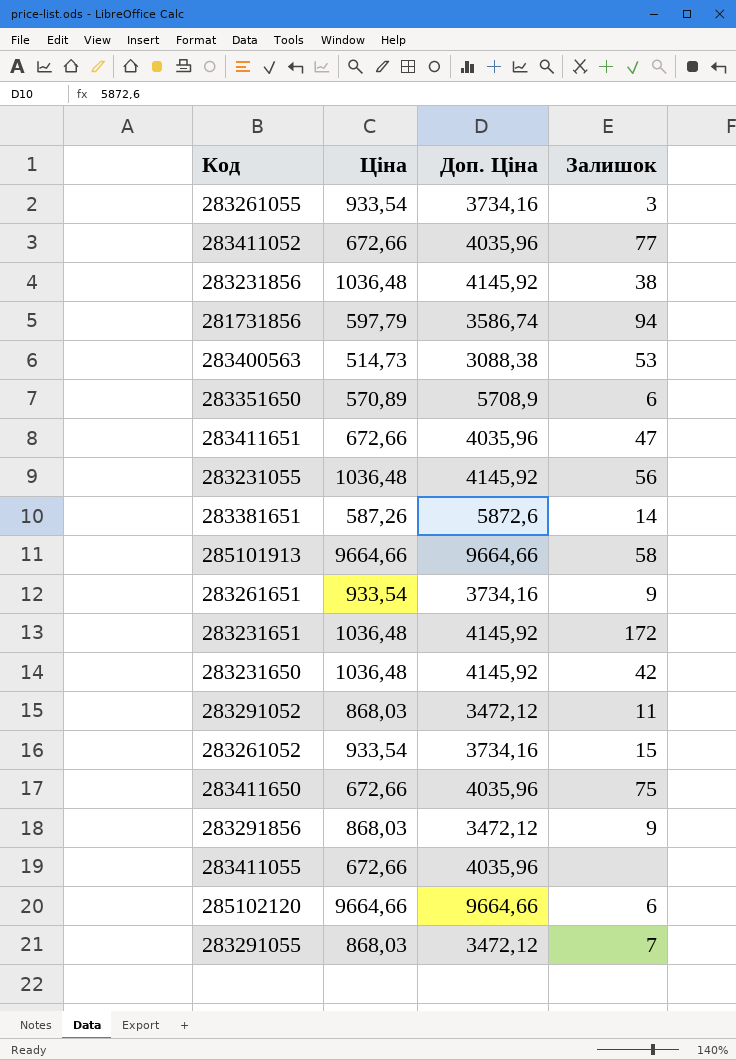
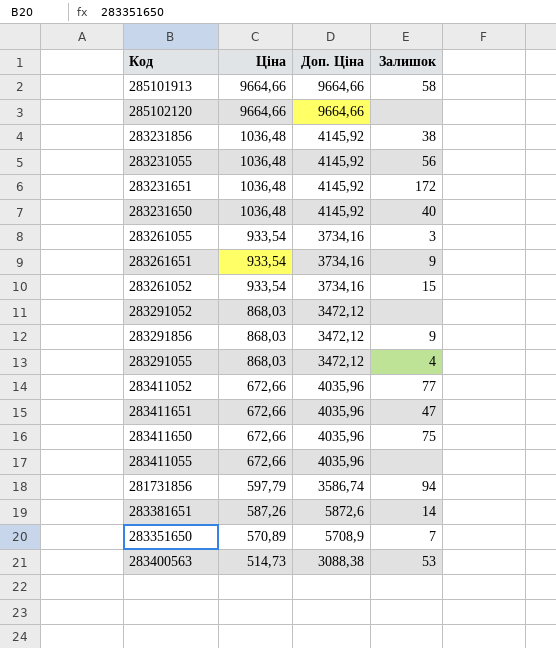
row order: none -> Ціна descending
285102120 | Залишок: 6 -> none
283231650 | Залишок: 42 -> 40
283291052 | Залишок: 11 -> none
283291055 | Залишок: 7 -> 4
283351650 | Залишок: 6 -> 7

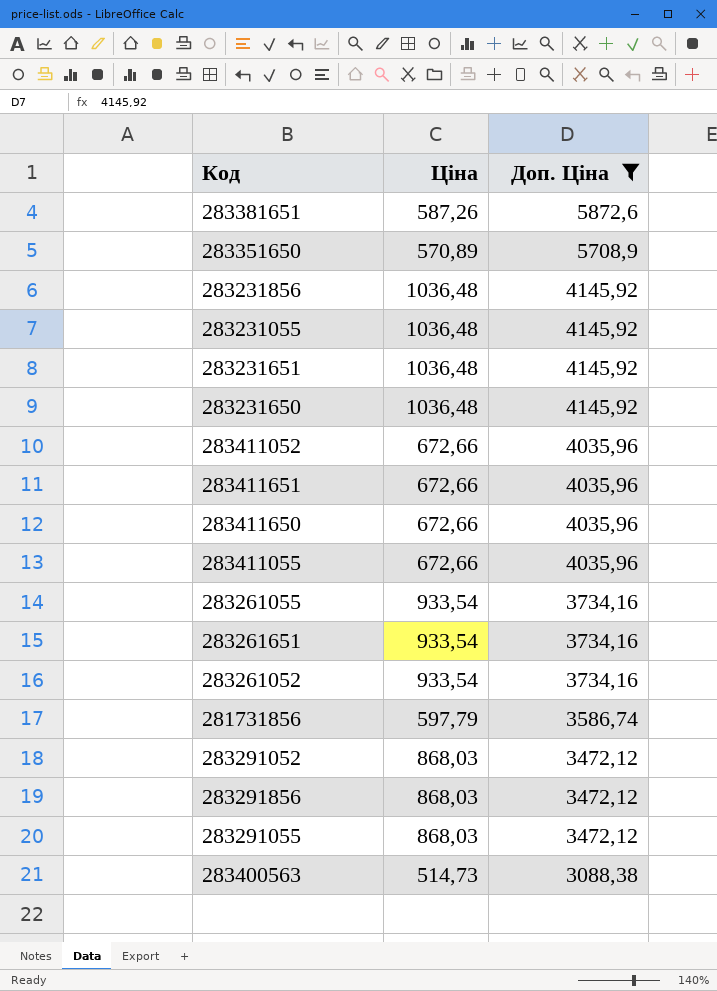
filter: none -> Доп. Ціна != 9664,66
row order: Ціна descending -> Доп. Ціна descending
column Залишок | position: 4 -> none

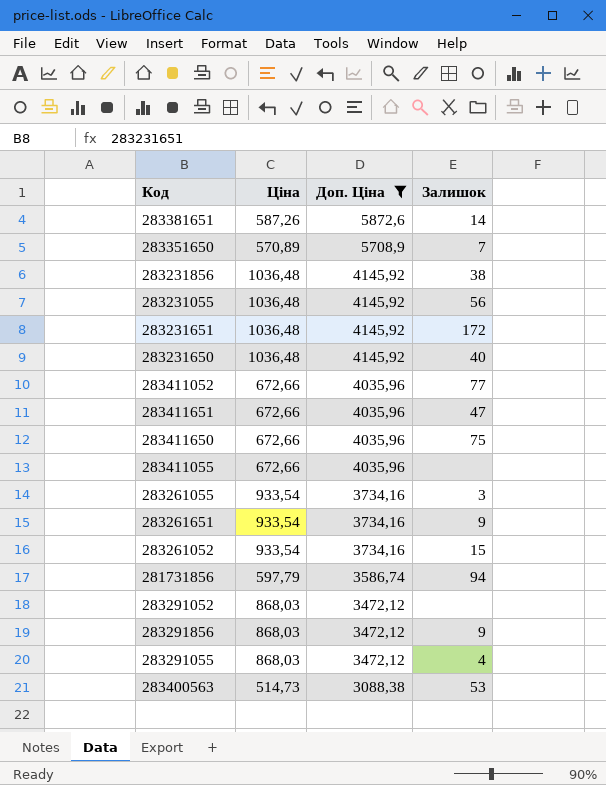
column Залишок | position: none -> 4

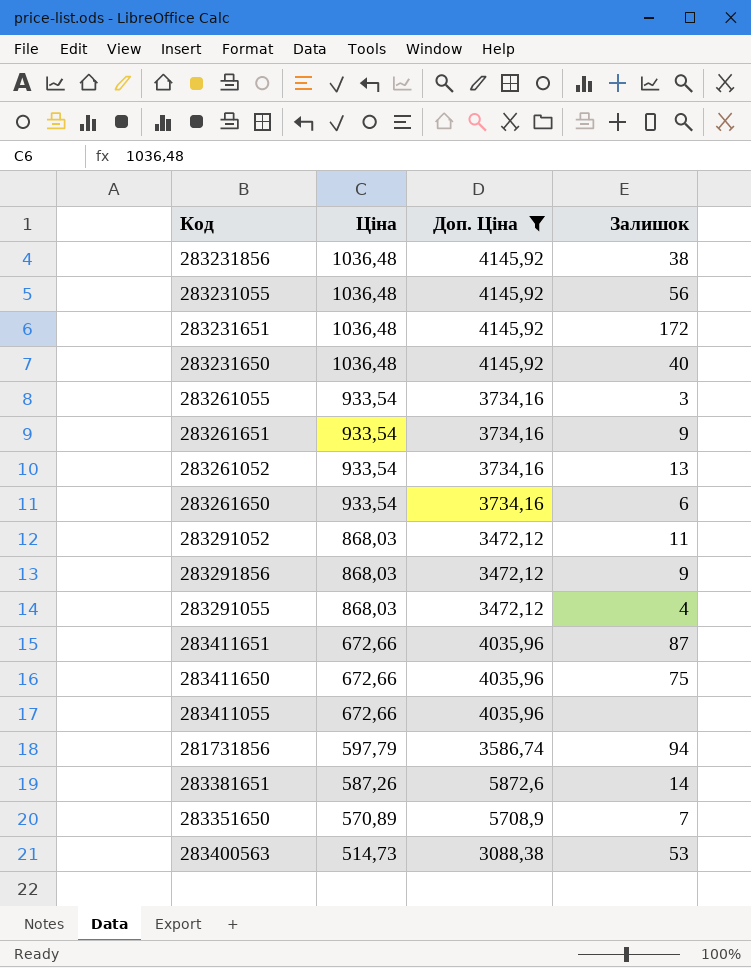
row order: Доп. Ціна descending -> Ціна descending
row 283411052: 672,66 | 4035,96 | 77 -> none
283261052 | Залишок: 15 -> 13
row 283261650: none -> 933,54 | 3734,16 | 6
283291052 | Залишок: none -> 11
283411651 | Залишок: 47 -> 87

